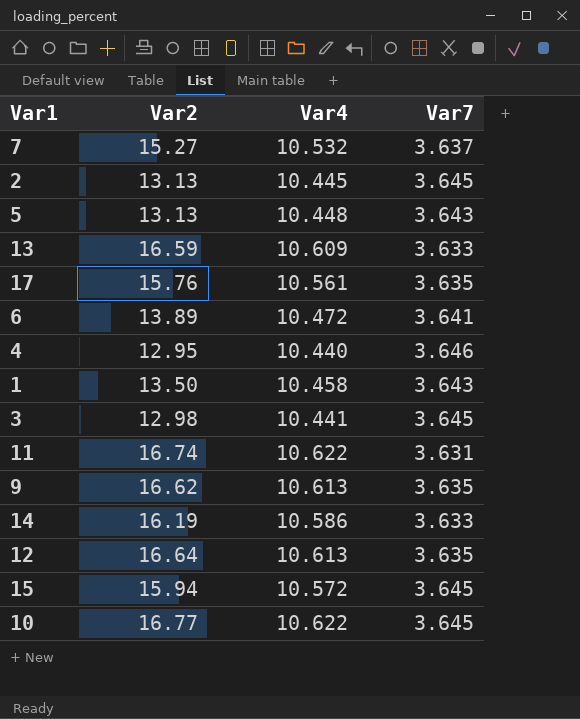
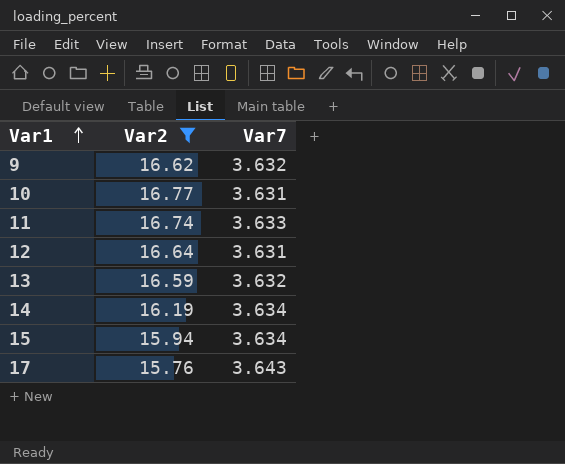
filter: none -> Var2 >= 15.76
row order: none -> Var1 ascending
column Var4 | position: 3 -> none
9 | Var7: 3.635 -> 3.632
10 | Var7: 3.645 -> 3.631
11 | Var7: 3.631 -> 3.633
12 | Var7: 3.635 -> 3.631
13 | Var7: 3.633 -> 3.632
14 | Var7: 3.633 -> 3.634
15 | Var7: 3.645 -> 3.634
17 | Var7: 3.635 -> 3.643

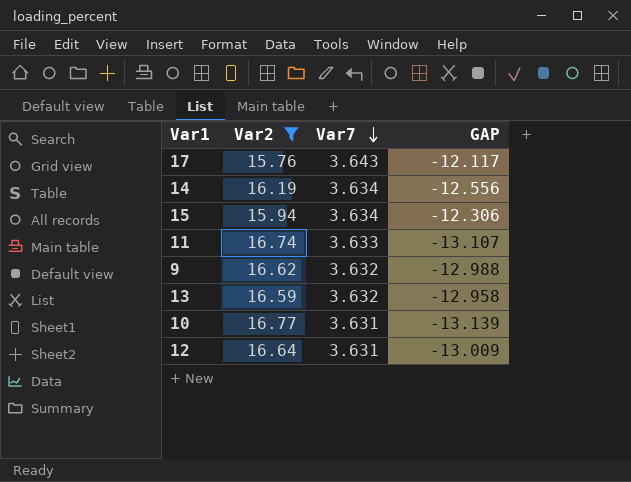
row order: Var1 ascending -> Var7 descending
column GAP | formula: none -> [Var7] - [Var2]

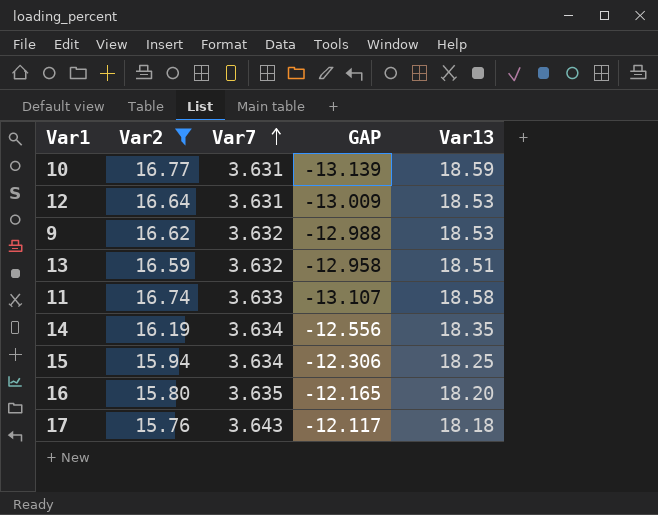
row order: Var7 descending -> Var7 ascending
column Var13 | position: none -> 5
row 16: none -> 15.80 | 3.635 | -12.165 | 18.20

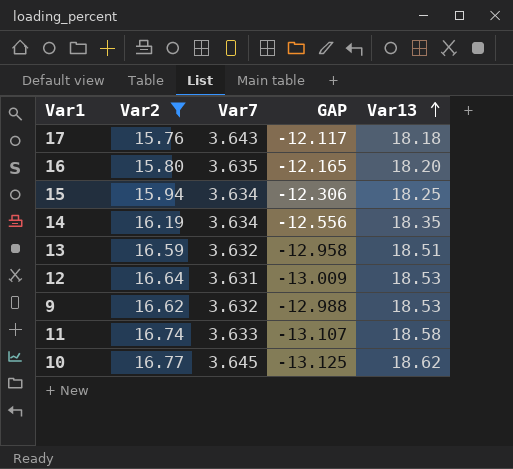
row order: Var7 ascending -> Var13 ascending
10 | Var7: 3.631 -> 3.645
10 | GAP: -13.139 -> -13.125
10 | Var13: 18.59 -> 18.62

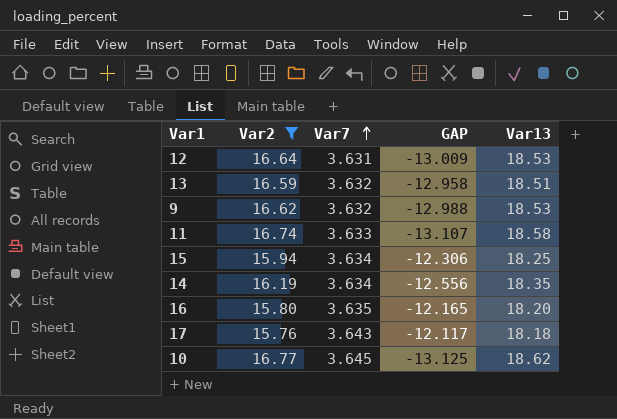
row order: Var13 ascending -> Var7 ascending

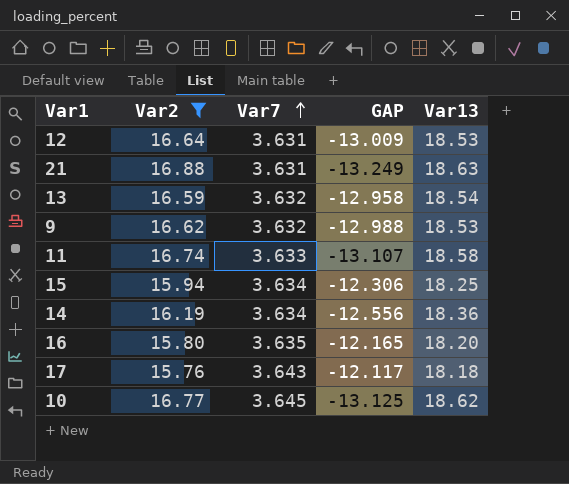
row 21: none -> 16.88 | 3.631 | -13.249 | 18.63
13 | Var13: 18.51 -> 18.54
14 | Var13: 18.35 -> 18.36

